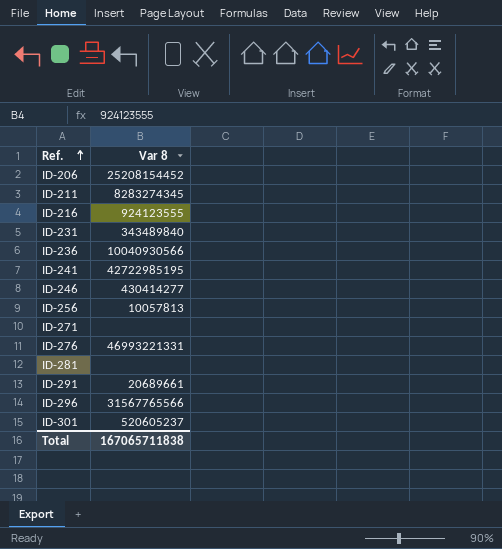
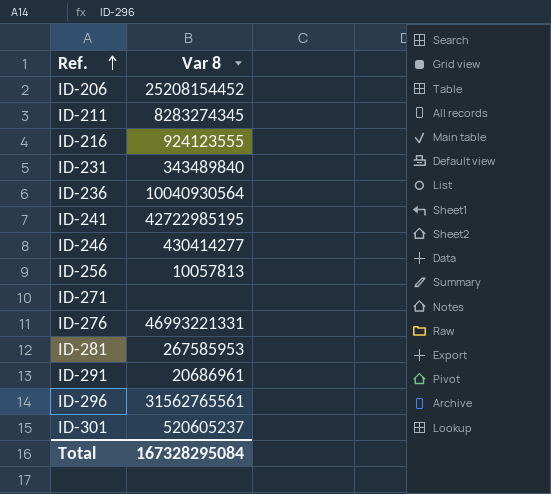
ID-236 | Var 8: 10040930566 -> 10040930564
ID-281 | Var 8: none -> 267585953
ID-291 | Var 8: 20689661 -> 20686961
ID-296 | Var 8: 31567765566 -> 31562765561
Total | Var 8: 167065711838 -> 167328295084

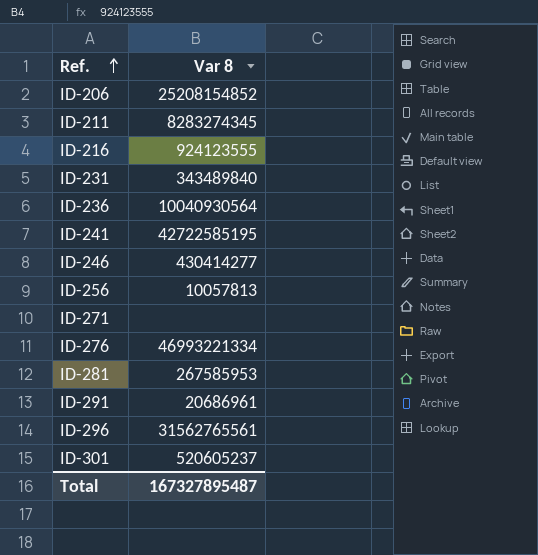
ID-206 | Var 8: 25208154452 -> 25208154852
ID-241 | Var 8: 42722985195 -> 42722585195
ID-276 | Var 8: 46993221331 -> 46993221334
Total | Var 8: 167328295084 -> 167327895487

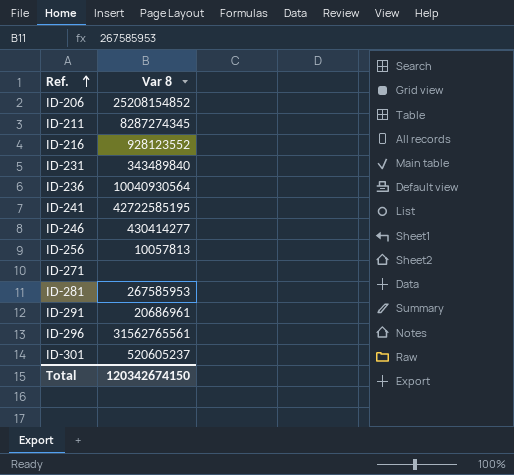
row ID-276: 46993221334 -> none
ID-211 | Var 8: 8283274345 -> 8287274345
ID-216 | Var 8: 924123555 -> 928123552
Total | Var 8: 167327895487 -> 120342674150

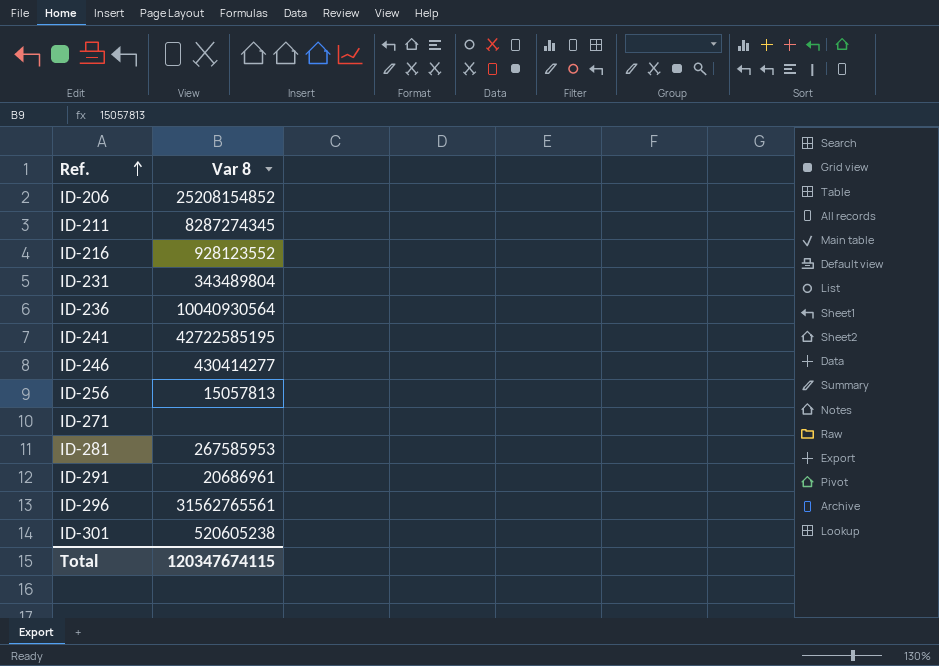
ID-231 | Var 8: 343489840 -> 343489804
ID-256 | Var 8: 10057813 -> 15057813
ID-301 | Var 8: 520605237 -> 520605238
Total | Var 8: 120342674150 -> 120347674115

